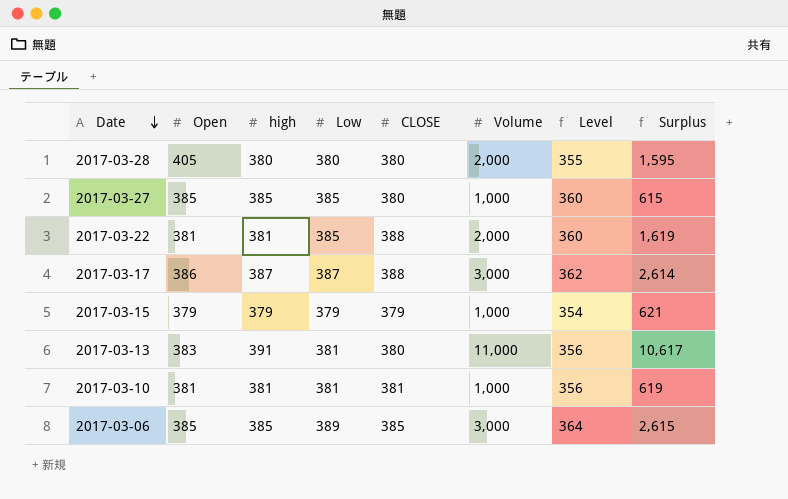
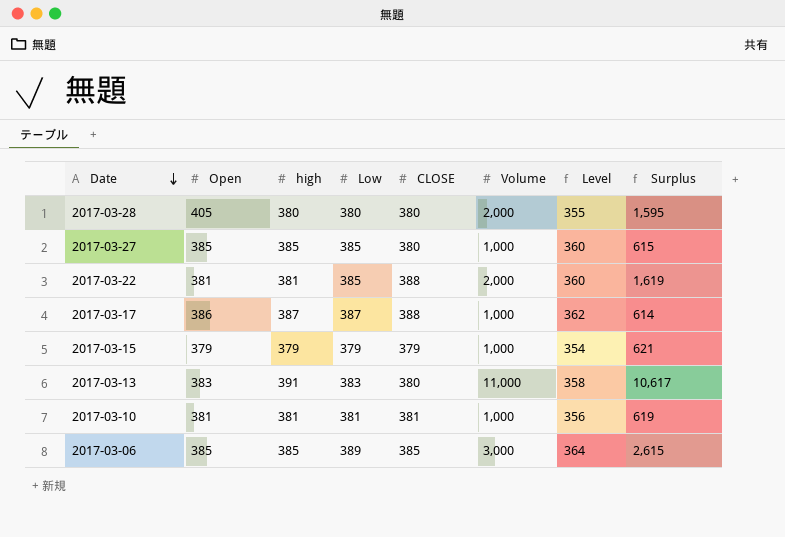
2017-03-17 | Volume: 3,000 -> 1,000
2017-03-17 | Surplus: 2,614 -> 614
2017-03-13 | Low: 381 -> 383
2017-03-13 | Level: 356 -> 358

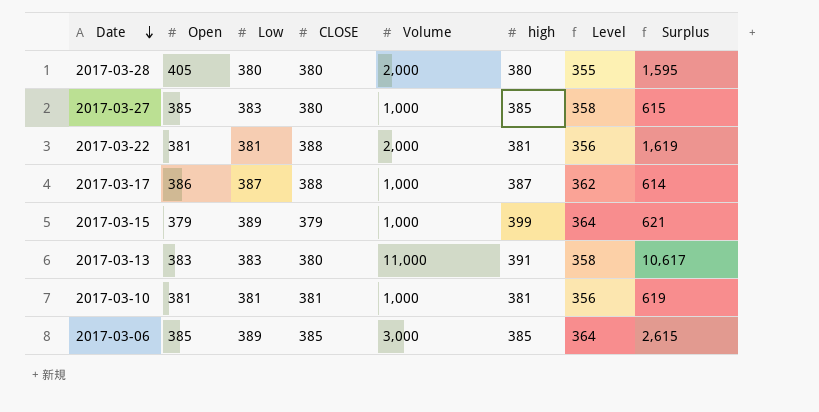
column high | position: 3 -> 6
2017-03-27 | Low: 385 -> 383
2017-03-27 | Level: 360 -> 358
2017-03-22 | Low: 385 -> 381
2017-03-22 | Level: 360 -> 356
2017-03-15 | Low: 379 -> 389
2017-03-15 | high: 379 -> 399
2017-03-15 | Level: 354 -> 364

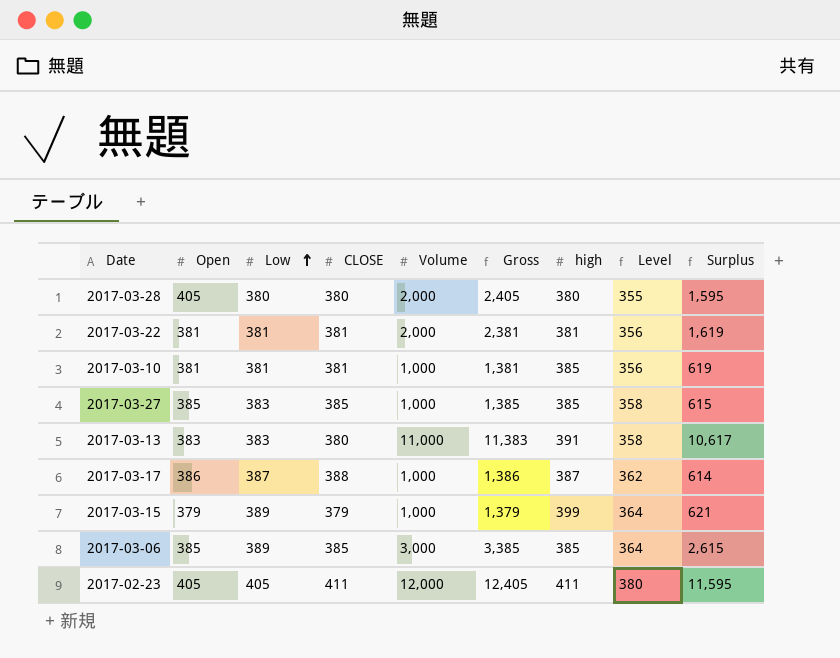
row order: Date descending -> Low ascending
column Gross | formula: none -> [Open] + [Volume]
2017-03-22 | CLOSE: 388 -> 381
2017-03-10 | high: 381 -> 385
2017-03-27 | CLOSE: 380 -> 385
row 2017-02-23: none -> 405 | 405 | 411 | 12,000 | 12,405 | 411 | 380 | 11,595

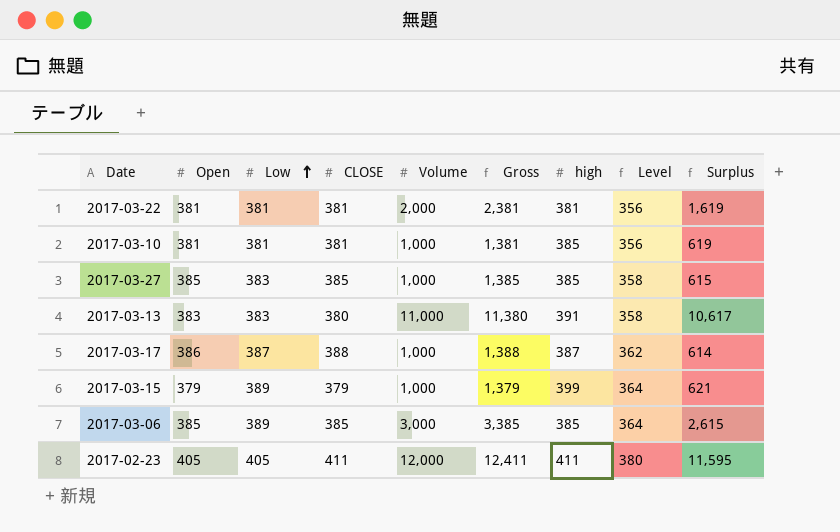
column Gross | formula: [Open] + [Volume] -> [CLOSE] + [Volume]
row 2017-03-28: 405 | 380 | 380 | 2,000 | 2,405 | 380 | 355 | 1,595 -> none

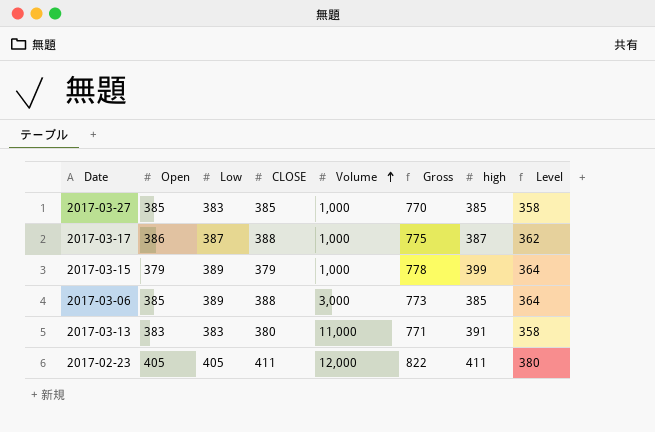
row order: Low ascending -> Volume ascending
column Surplus | formula: [Volume] - [Open] -> none
column Gross | formula: [CLOSE] + [Volume] -> [CLOSE] + [high]
row 2017-03-22: 381 | 381 | 381 | 2,000 | 2,381 | 381 | 356 | 1,619 -> none
row 2017-03-10: 381 | 381 | 381 | 1,000 | 1,381 | 385 | 356 | 619 -> none
2017-03-06 | CLOSE: 385 -> 388

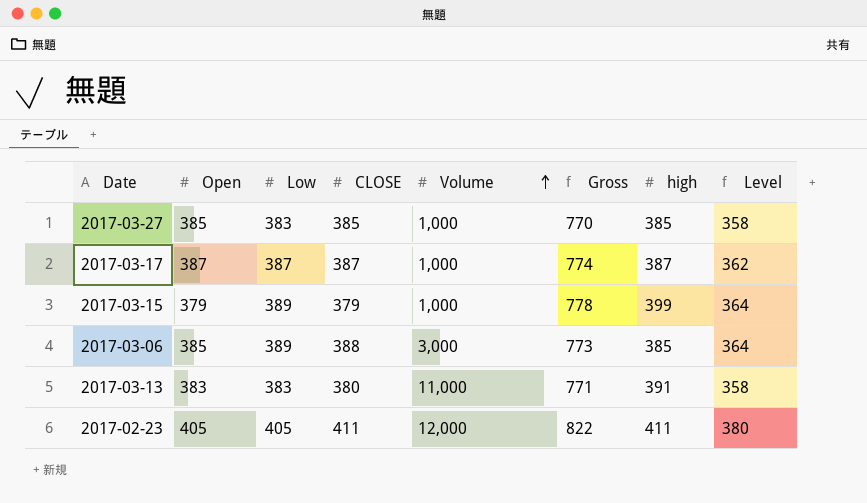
2017-03-17 | Open: 386 -> 387
2017-03-17 | CLOSE: 388 -> 387
2017-03-17 | Gross: 775 -> 774

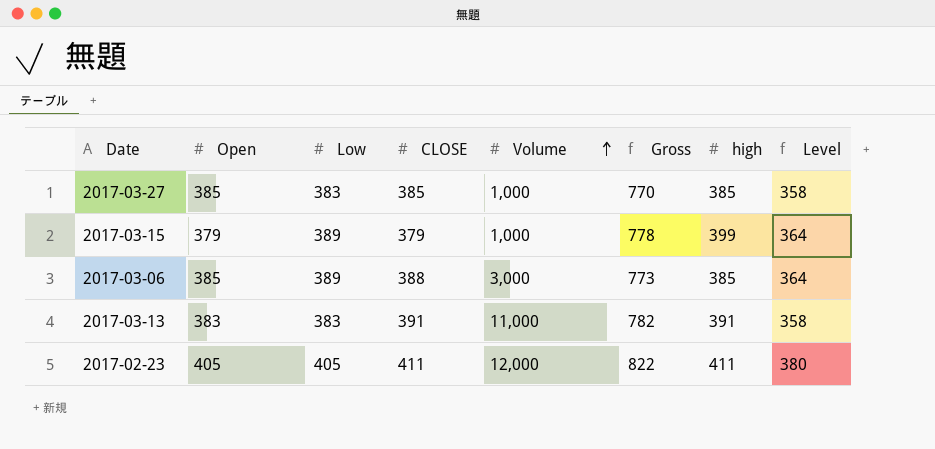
row 2017-03-17: 387 | 387 | 387 | 1,000 | 774 | 387 | 362 -> none
2017-03-13 | CLOSE: 380 -> 391
2017-03-13 | Gross: 771 -> 782

